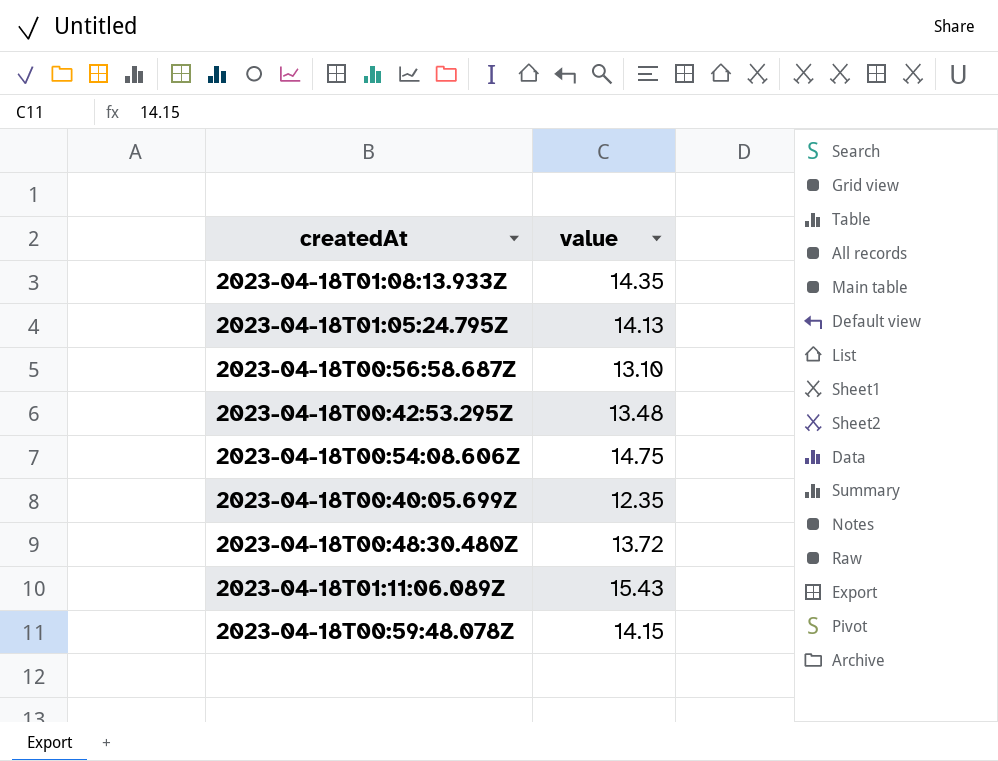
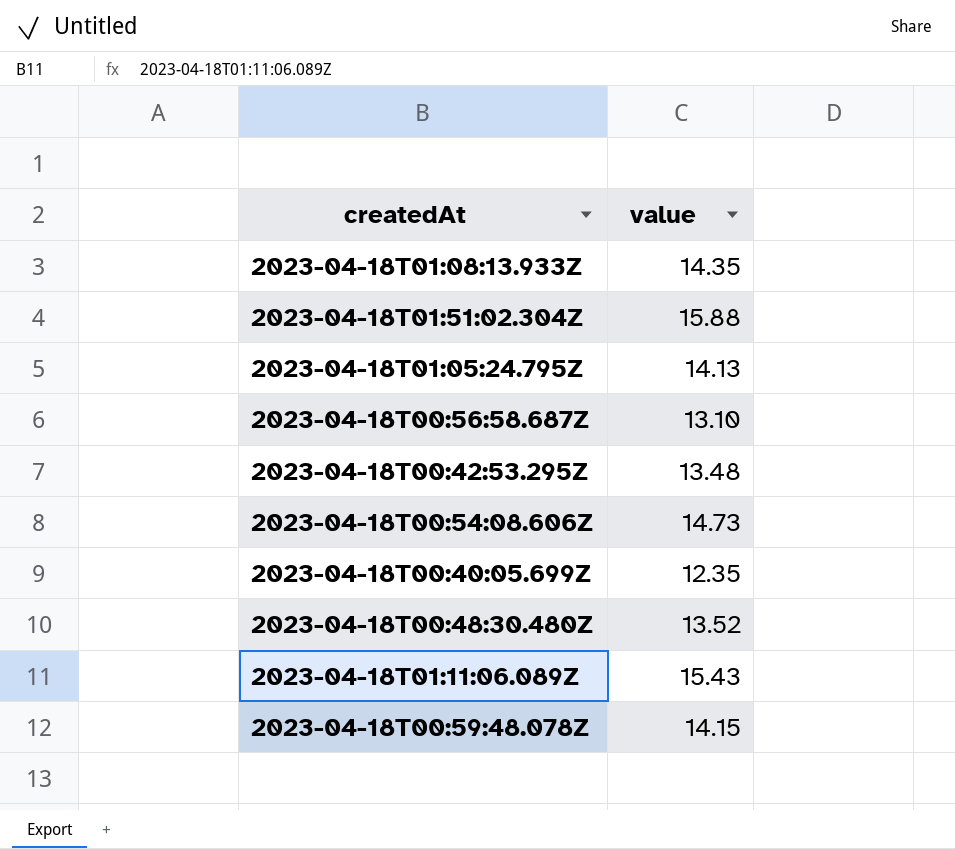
row 2023-04-18T01:51:02.304Z: none -> 15.88
2023-04-18T00:54:08.606Z | value: 14.75 -> 14.73
2023-04-18T00:48:30.480Z | value: 13.72 -> 13.52

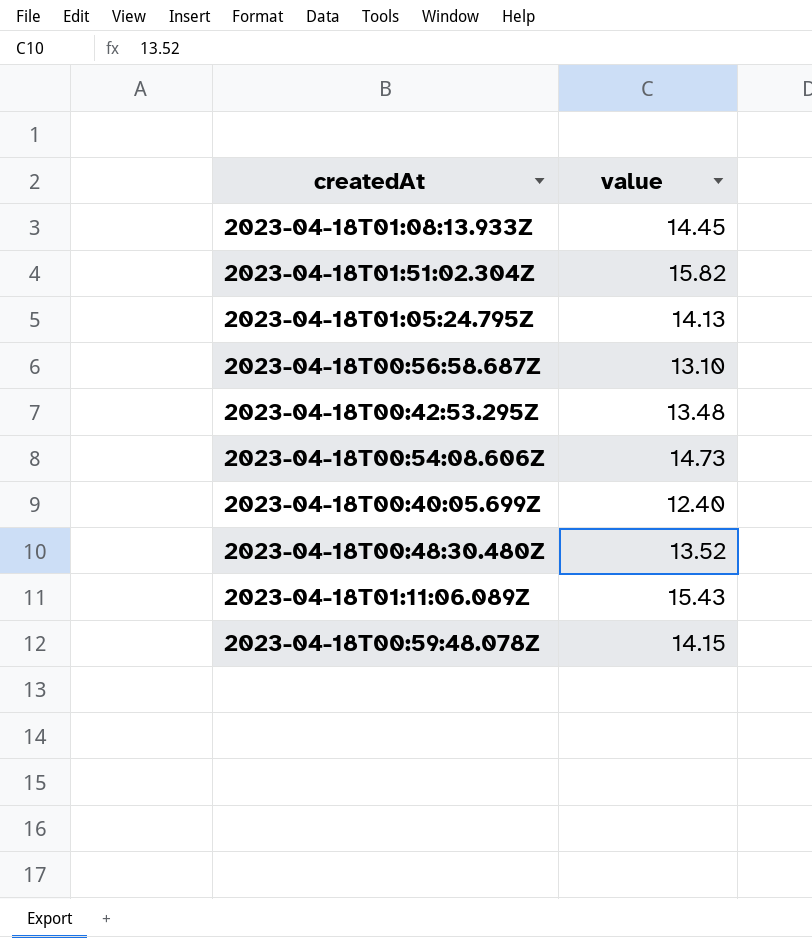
2023-04-18T01:08:13.933Z | value: 14.35 -> 14.45
2023-04-18T01:51:02.304Z | value: 15.88 -> 15.82
2023-04-18T00:40:05.699Z | value: 12.35 -> 12.40

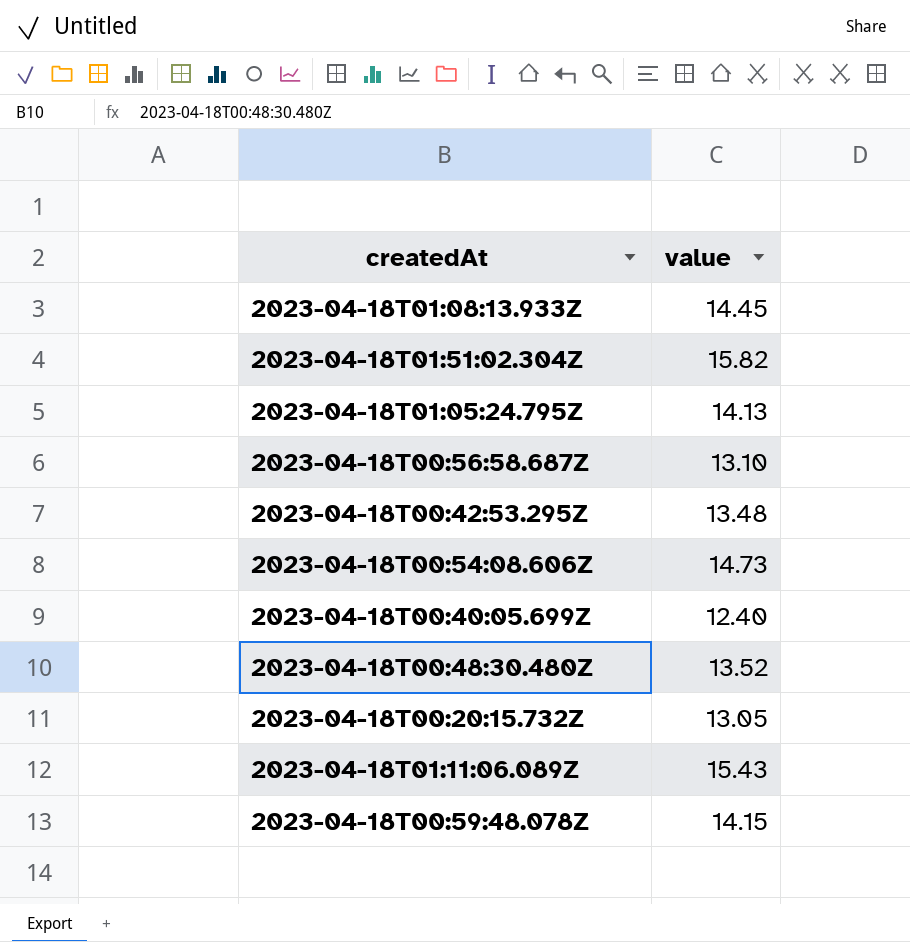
row 2023-04-18T00:20:15.732Z: none -> 13.05

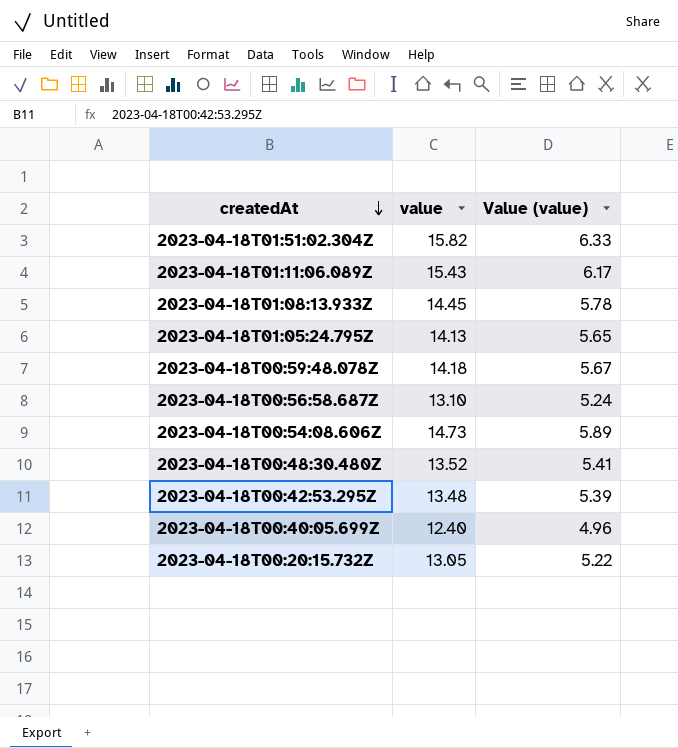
row order: none -> createdAt descending
column Value (value) | formula: none -> [value] * 0.4
2023-04-18T00:59:48.078Z | value: 14.15 -> 14.18

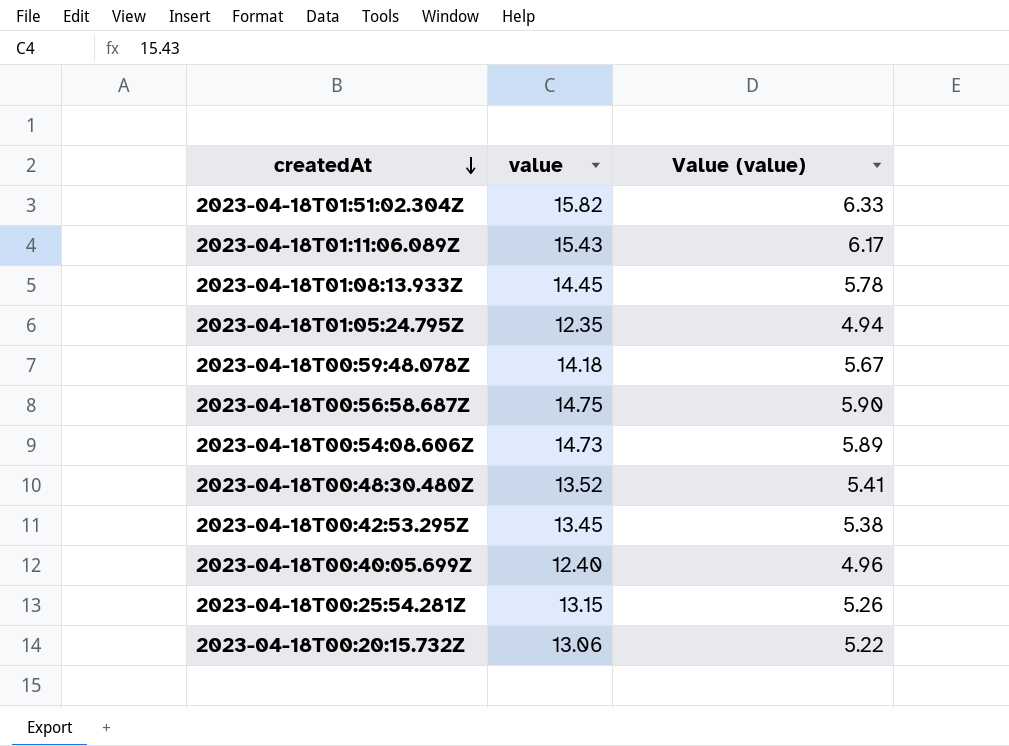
2023-04-18T01:05:24.795Z | value: 14.13 -> 12.35
2023-04-18T01:05:24.795Z | Value (value): 5.65 -> 4.94
2023-04-18T00:56:58.687Z | value: 13.10 -> 14.75
2023-04-18T00:56:58.687Z | Value (value): 5.24 -> 5.90
2023-04-18T00:42:53.295Z | value: 13.48 -> 13.45
2023-04-18T00:42:53.295Z | Value (value): 5.39 -> 5.38
row 2023-04-18T00:25:54.281Z: none -> 13.15 | 5.26
2023-04-18T00:20:15.732Z | value: 13.05 -> 13.06

